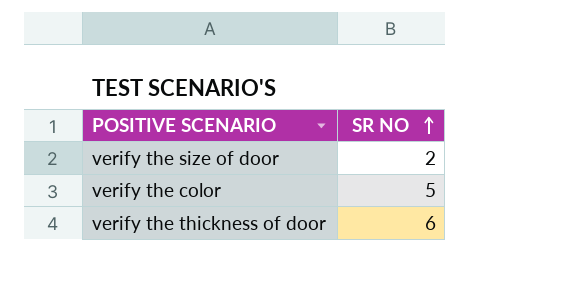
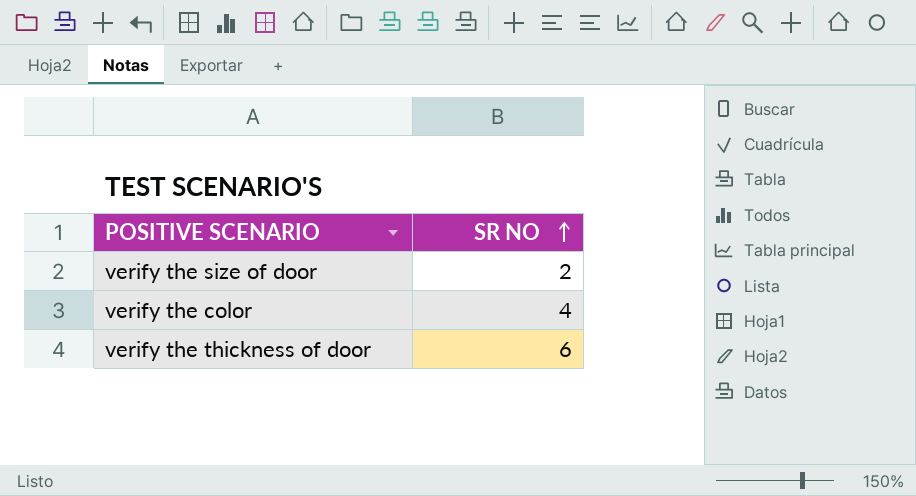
verify the color | SR NO: 5 -> 4

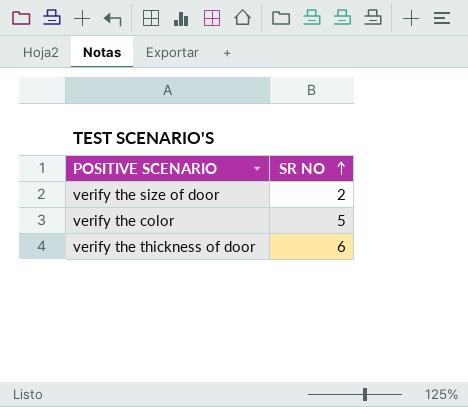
verify the color | SR NO: 4 -> 5

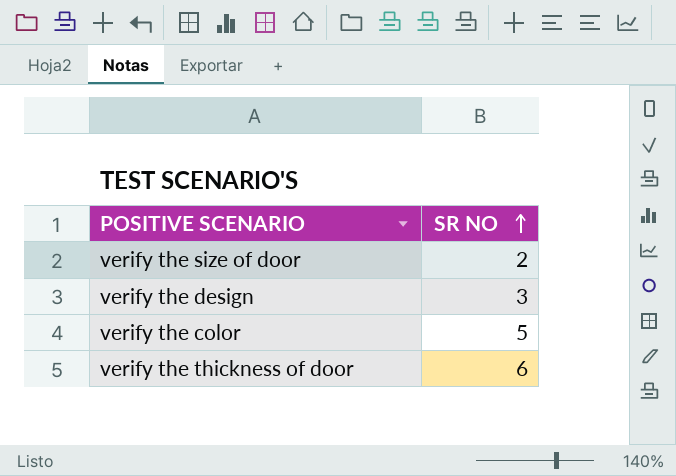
row verify the design: none -> 3

